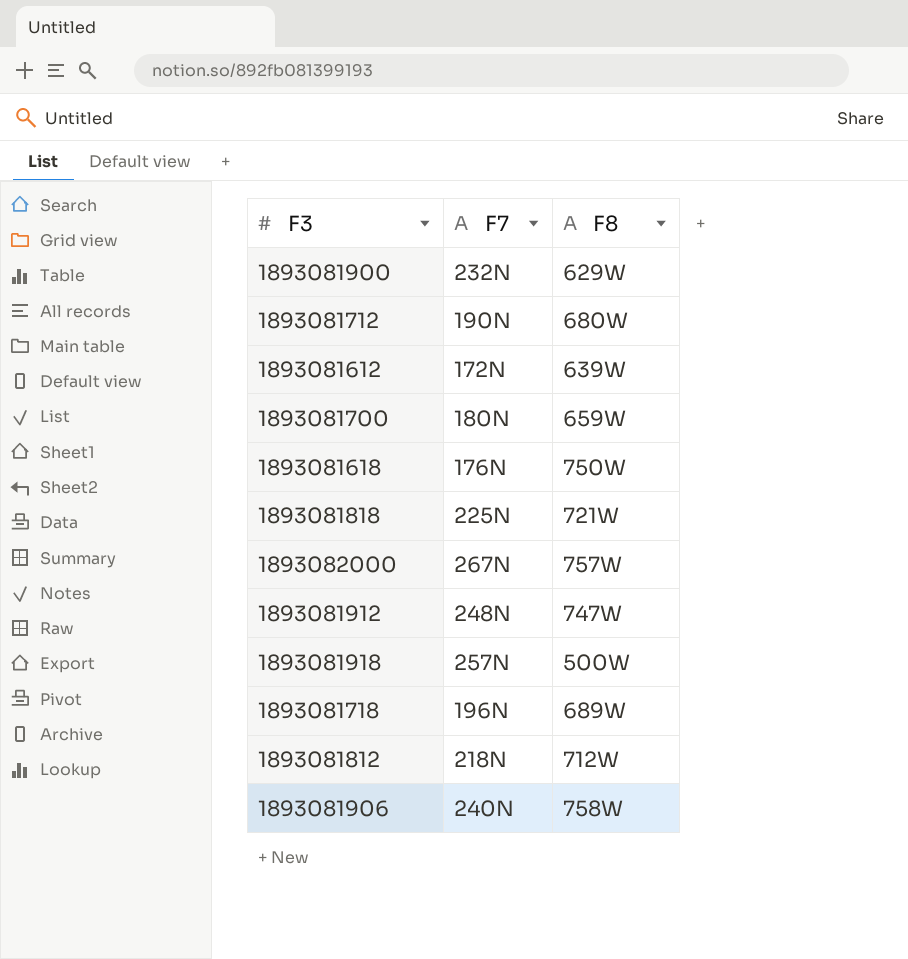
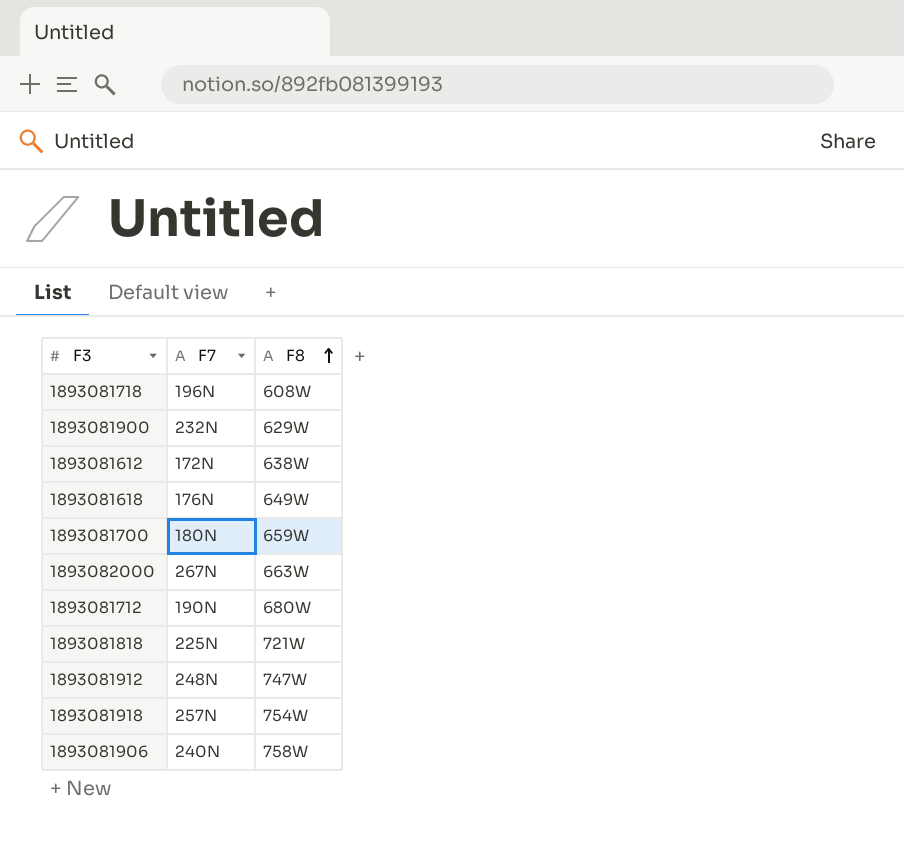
row order: none -> F8 ascending
row 1893081812: 218N | 712W -> none
1893081718 | F8: 689W -> 608W
1893081612 | F8: 639W -> 638W
1893081618 | F8: 750W -> 649W
1893082000 | F8: 757W -> 663W
1893081918 | F8: 500W -> 754W

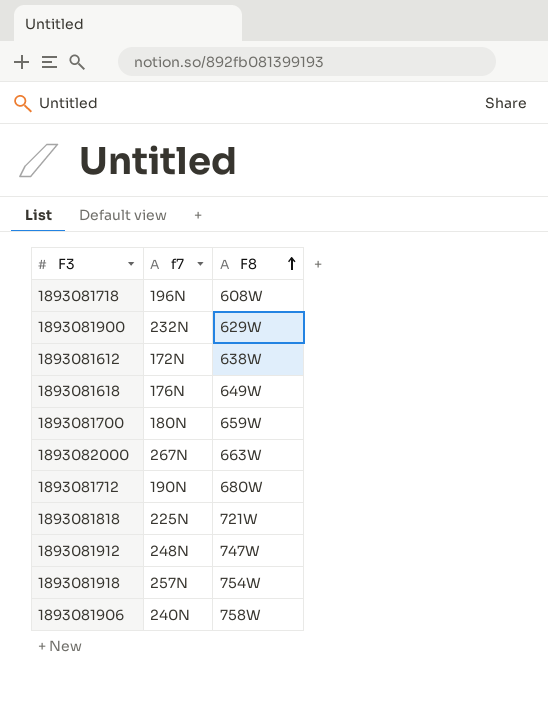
column name: F7 -> f7

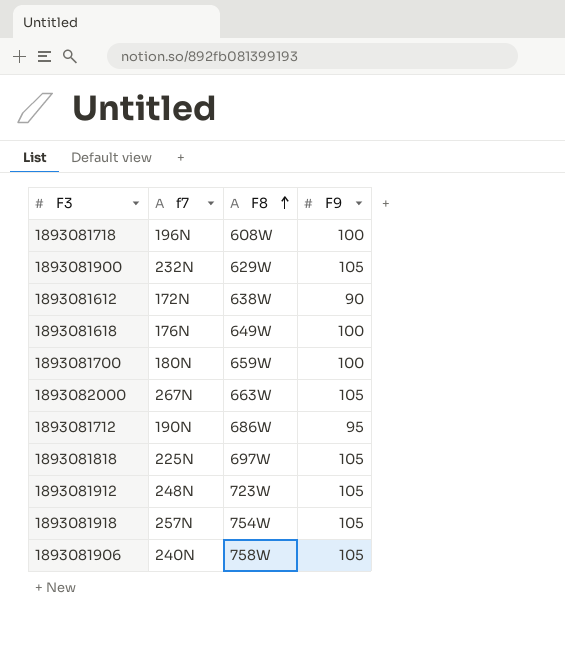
column F9 | position: none -> 4
1893081712 | F8: 680W -> 686W
1893081818 | F8: 721W -> 697W
1893081912 | F8: 747W -> 723W

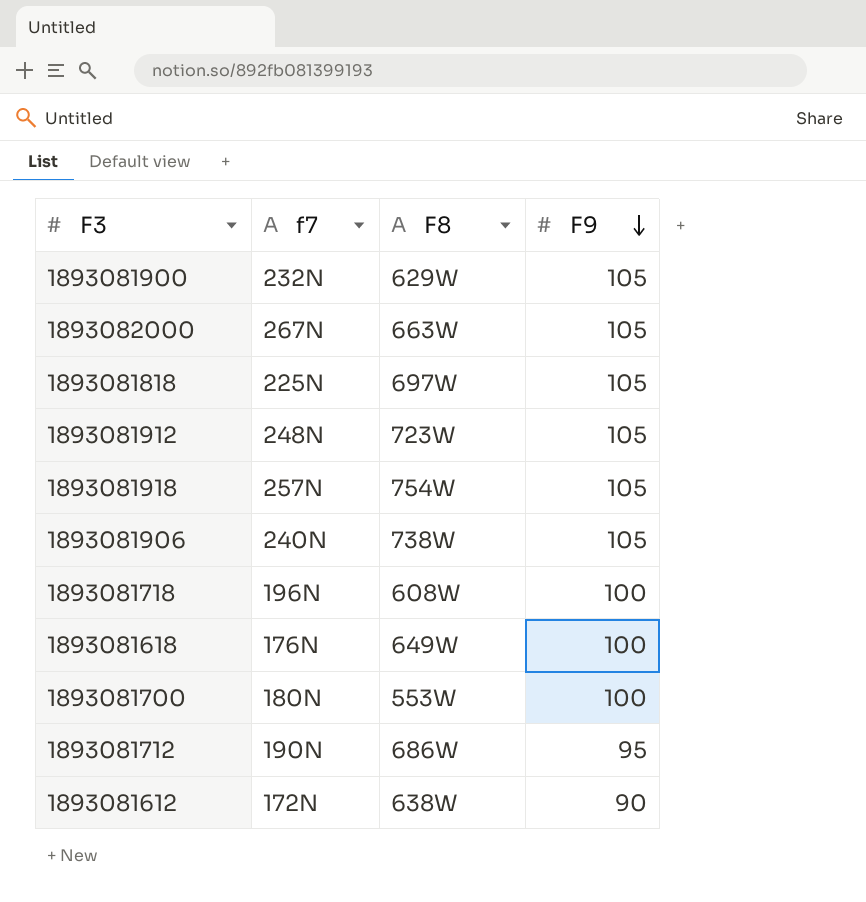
row order: F8 ascending -> F9 descending
1893081906 | F8: 758W -> 738W
1893081700 | F8: 659W -> 553W

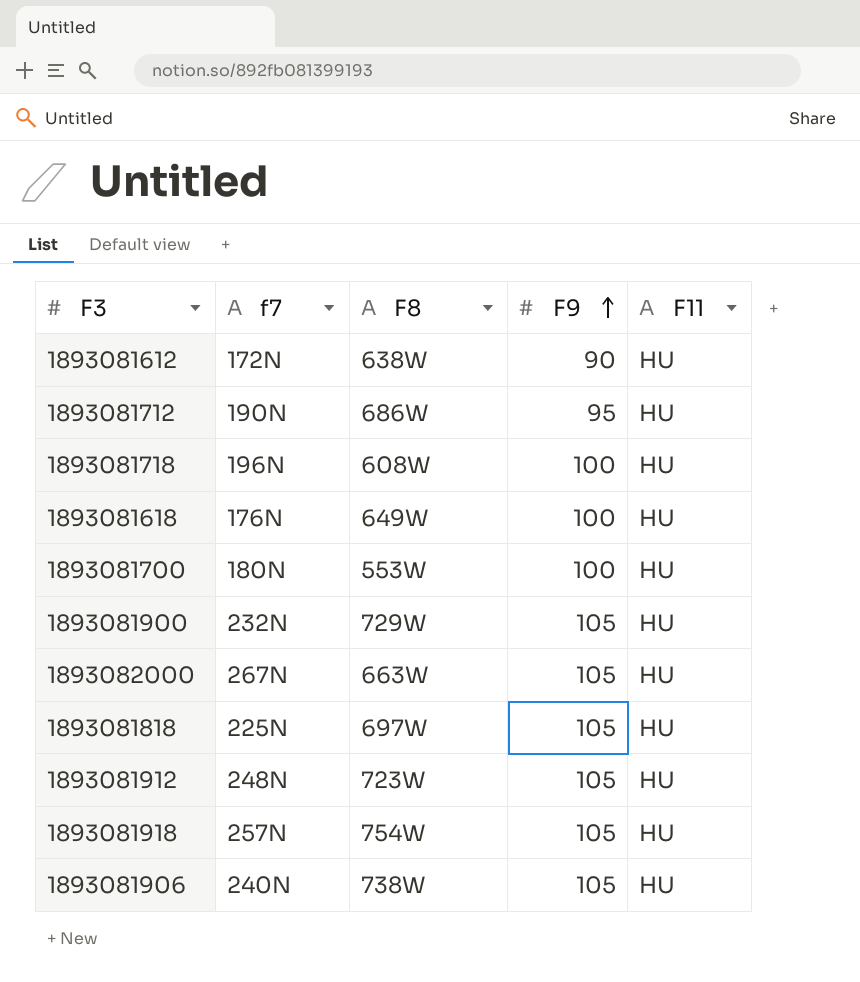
row order: F9 descending -> F9 ascending
column F11 | position: none -> 5
1893081900 | F8: 629W -> 729W

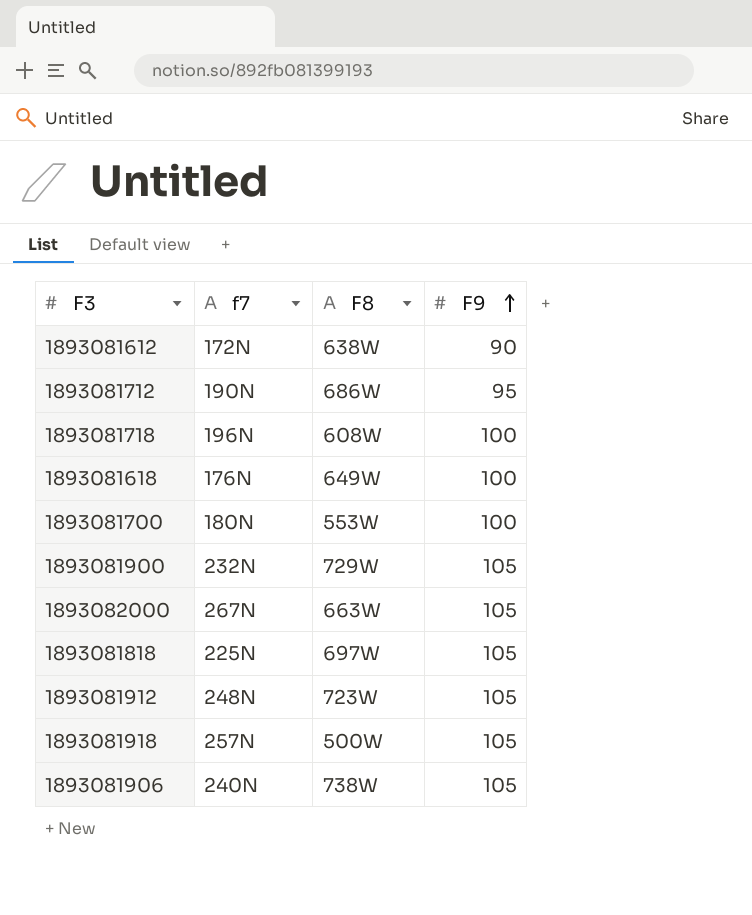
column F11 | position: 5 -> none
1893081918 | F8: 754W -> 500W

